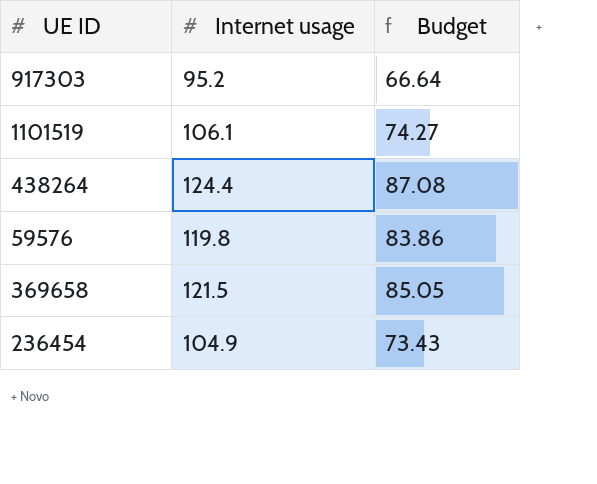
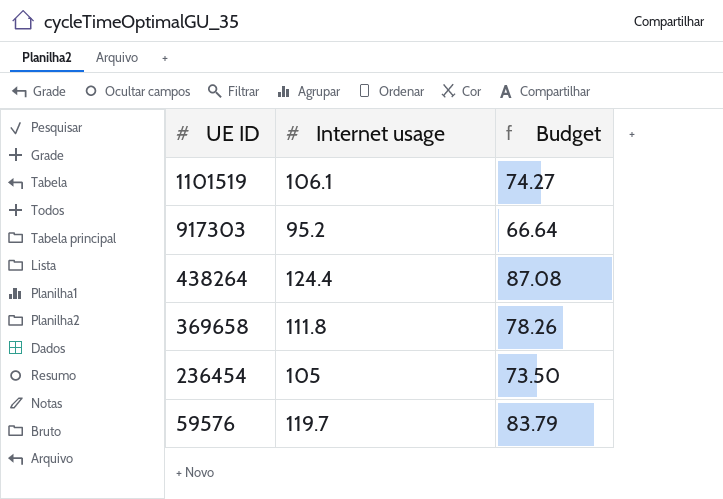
row order: none -> UE ID descending
369658 | Internet usage: 121.5 -> 111.8
369658 | Budget: 85.05 -> 78.26
236454 | Internet usage: 104.9 -> 105
236454 | Budget: 73.43 -> 73.50
59576 | Internet usage: 119.8 -> 119.7
59576 | Budget: 83.86 -> 83.79

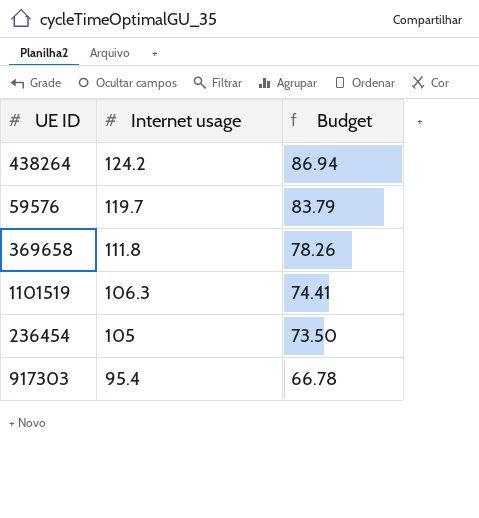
row order: UE ID descending -> Internet usage descending
438264 | Internet usage: 124.4 -> 124.2
438264 | Budget: 87.08 -> 86.94
1101519 | Internet usage: 106.1 -> 106.3
1101519 | Budget: 74.27 -> 74.41
917303 | Internet usage: 95.2 -> 95.4
917303 | Budget: 66.64 -> 66.78

